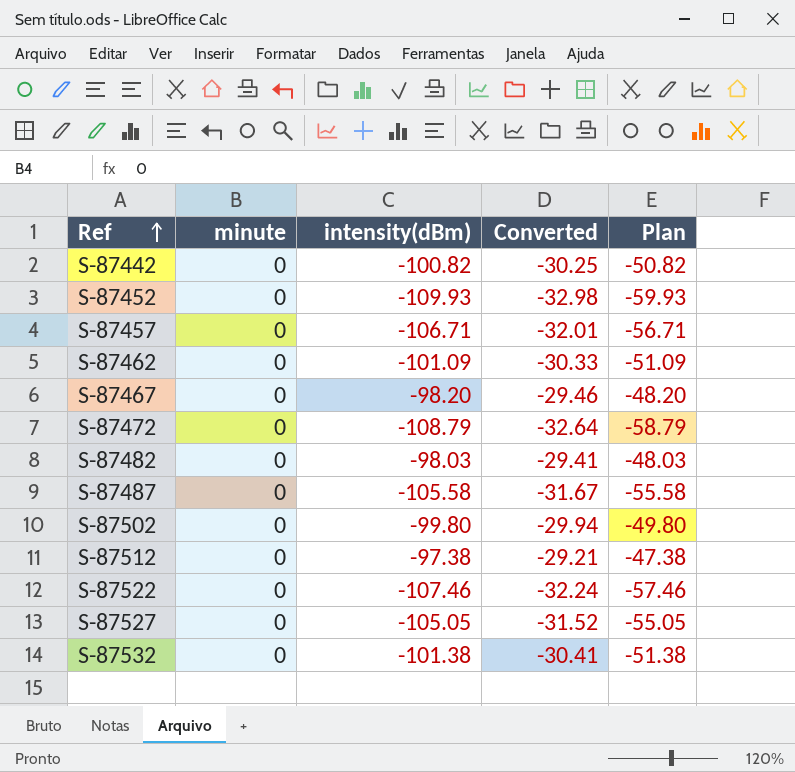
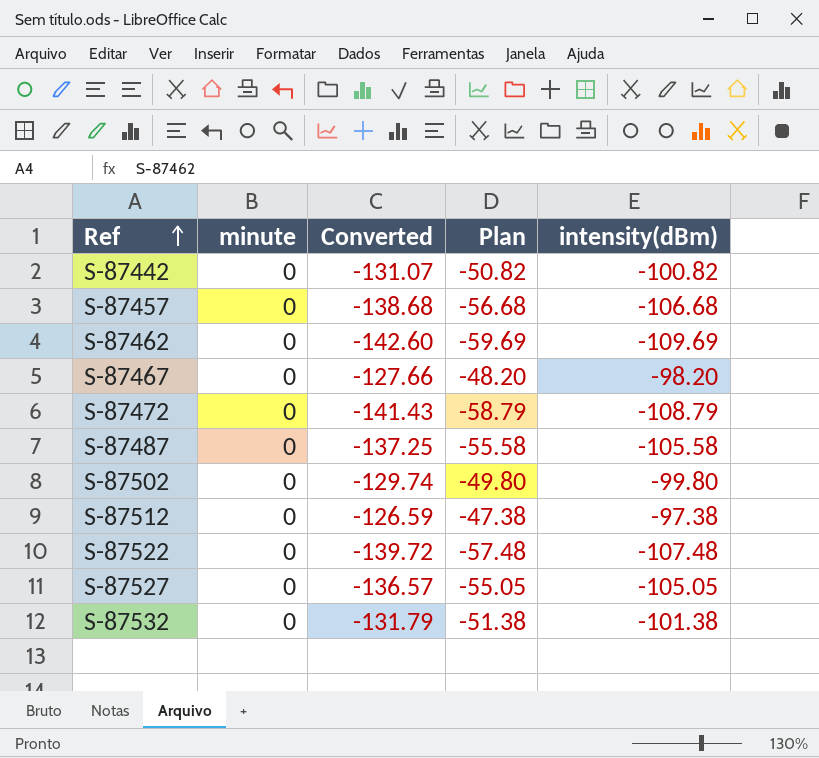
column Converted | formula: [intensity(dBm)] * 0.3 -> [intensity(dBm)] * 1.3
column intensity(dBm) | position: 3 -> 5
row S-87452: 0 | -109.93 | -32.98 | -59.93 -> none
row S-87482: 0 | -98.03 | -29.41 | -48.03 -> none
S-87457 | Plan: -56.71 -> -56.68
S-87457 | intensity(dBm): -106.71 -> -106.68
S-87462 | Plan: -51.09 -> -59.69
S-87462 | intensity(dBm): -101.09 -> -109.69
S-87522 | Plan: -57.46 -> -57.48
S-87522 | intensity(dBm): -107.46 -> -107.48

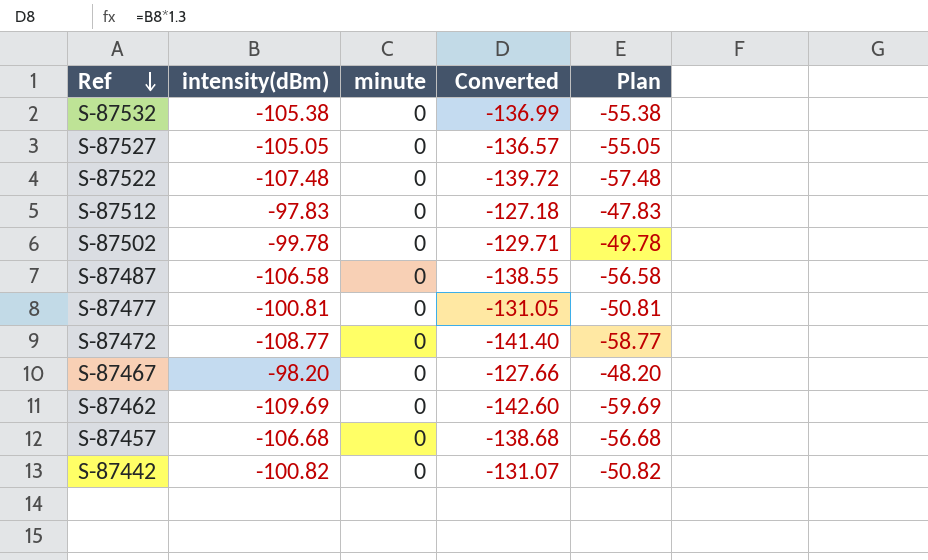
row order: Ref ascending -> Ref descending
column intensity(dBm) | position: 5 -> 2
S-87532 | intensity(dBm): -101.38 -> -105.38
S-87532 | Converted: -131.79 -> -136.99
S-87532 | Plan: -51.38 -> -55.38
S-87512 | intensity(dBm): -97.38 -> -97.83
S-87512 | Converted: -126.59 -> -127.18
S-87512 | Plan: -47.38 -> -47.83
S-87502 | intensity(dBm): -99.80 -> -99.78
S-87502 | Converted: -129.74 -> -129.71
S-87502 | Plan: -49.80 -> -49.78
S-87487 | intensity(dBm): -105.58 -> -106.58
S-87487 | Converted: -137.25 -> -138.55
S-87487 | Plan: -55.58 -> -56.58
row S-87477: none -> -100.81 | 0 | -131.05 | -50.81
S-87472 | intensity(dBm): -108.79 -> -108.77
S-87472 | Converted: -141.43 -> -141.40
S-87472 | Plan: -58.79 -> -58.77

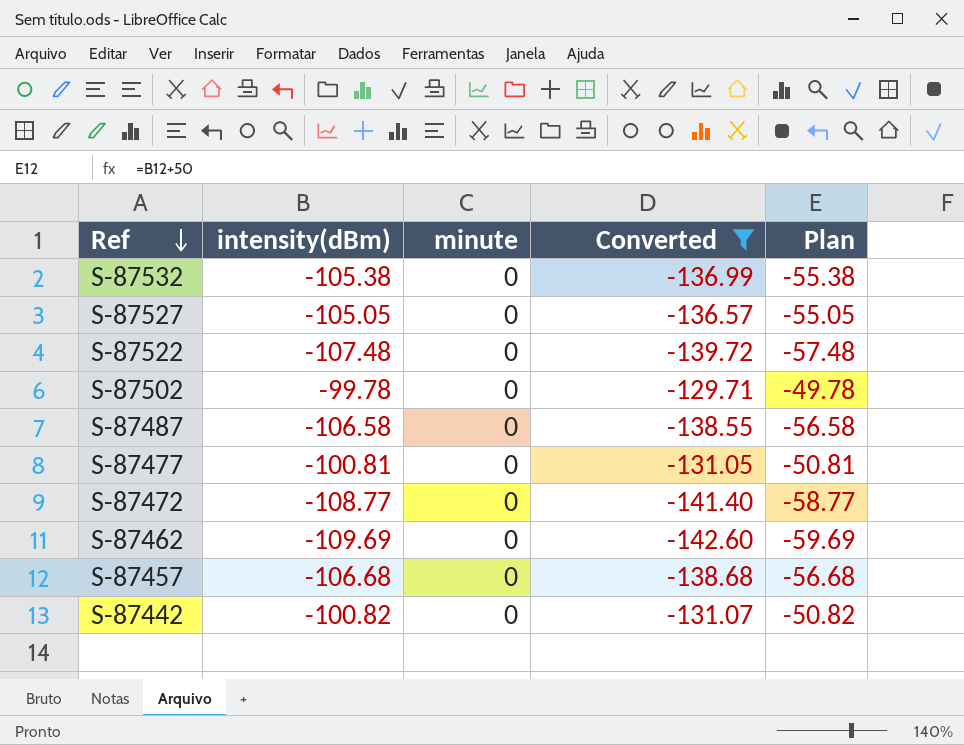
filter: none -> Converted <= -129.71

